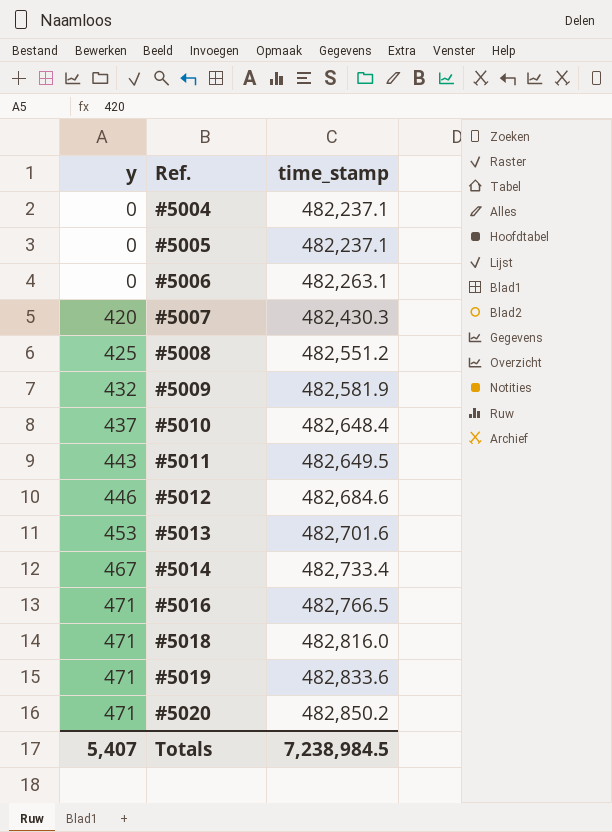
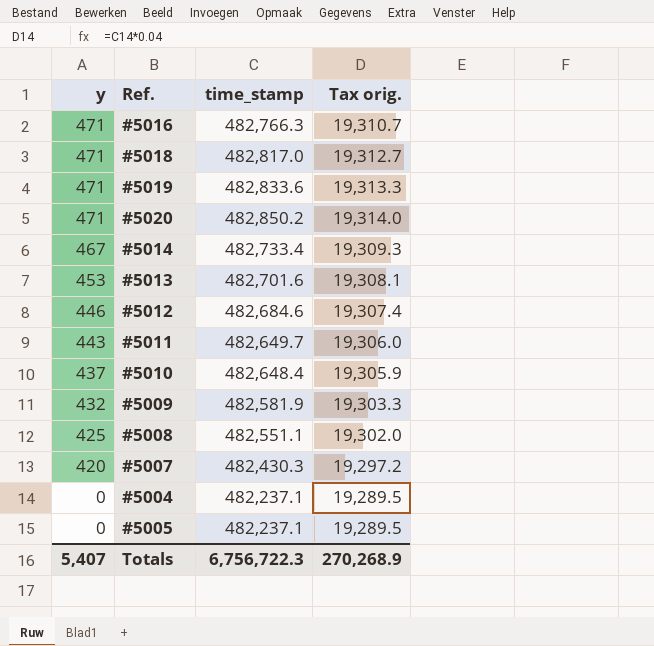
row order: y ascending -> y descending
column Tax orig. | formula: none -> [time_stamp] * 0.04
row #5006: 0 | 482,263.1 -> none
#5016 | time_stamp: 482,766.5 -> 482,766.3
#5018 | time_stamp: 482,816.0 -> 482,817.0
#5011 | time_stamp: 482,649.5 -> 482,649.7
#5008 | time_stamp: 482,551.2 -> 482,551.1
Totals | time_stamp: 7,238,984.5 -> 6,756,722.3

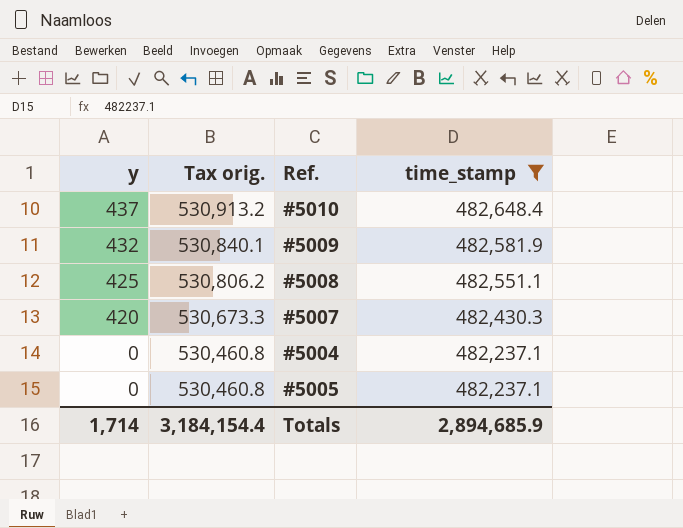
filter: none -> time_stamp <= 482,648.4
column Tax orig. | formula: [time_stamp] * 0.04 -> [time_stamp] * 1.1
column Tax orig. | position: 4 -> 2
Totals | y: 5,407 -> 1,714
Totals | Tax orig.: 270,268.9 -> 3,184,154.4
Totals | time_stamp: 6,756,722.3 -> 2,894,685.9

